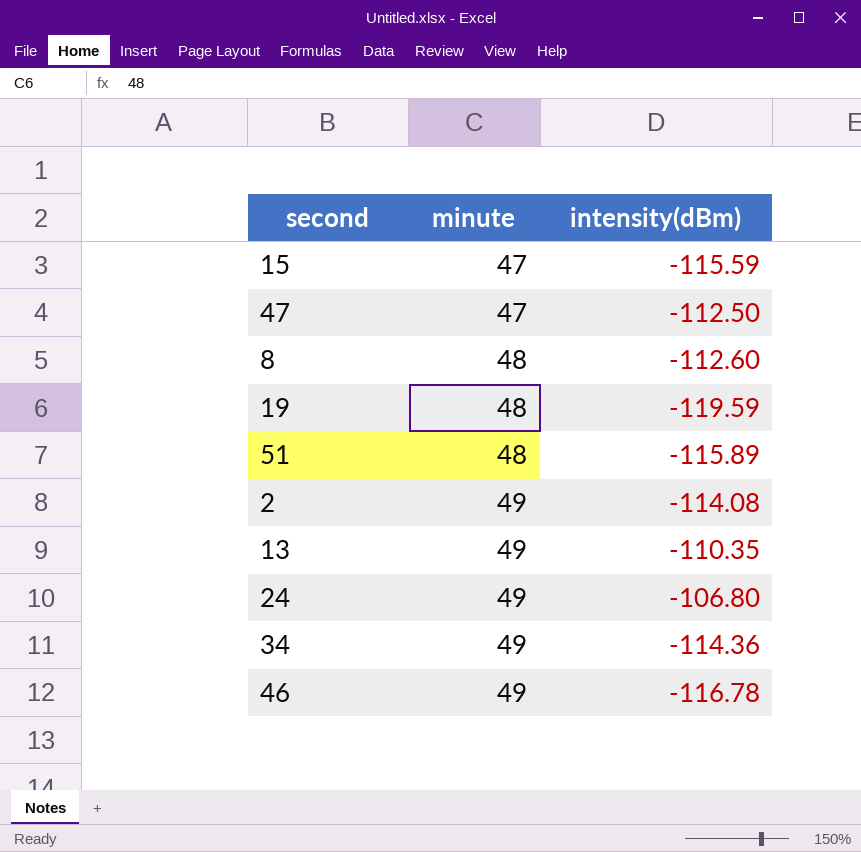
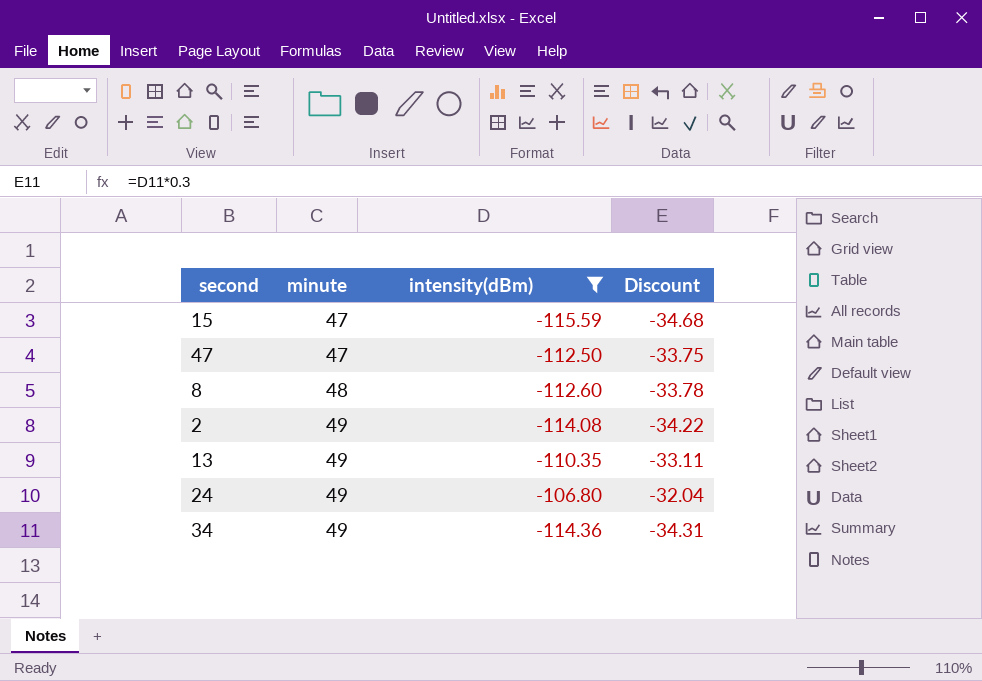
filter: none -> intensity(dBm) >= -115.59
column Discount | formula: none -> [intensity(dBm)] * 0.3

